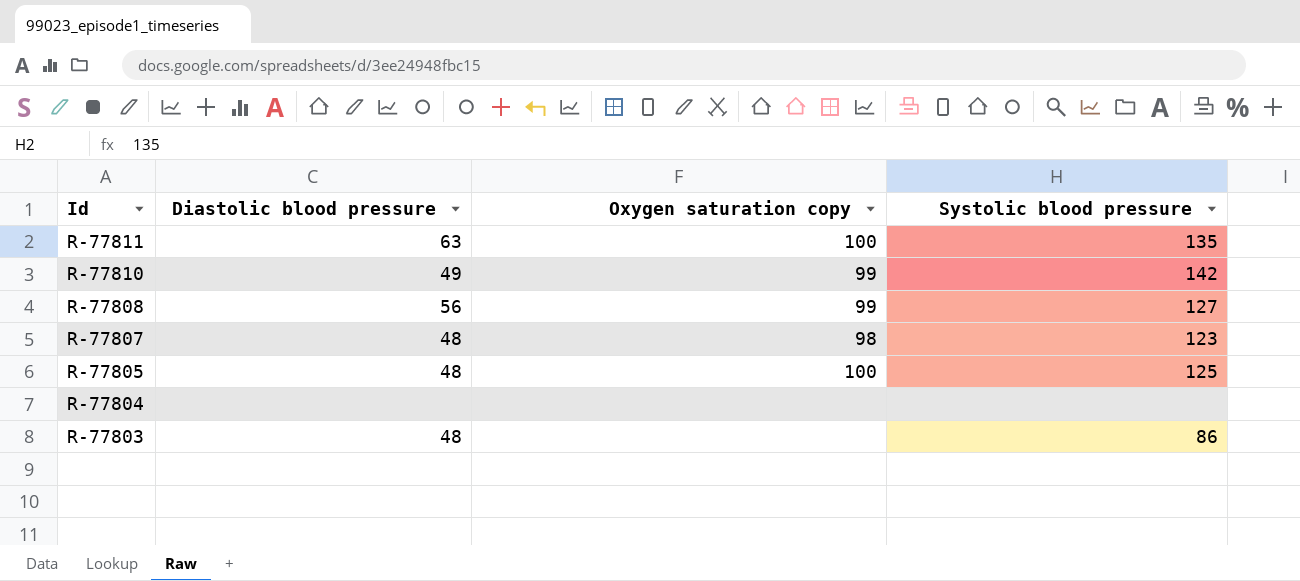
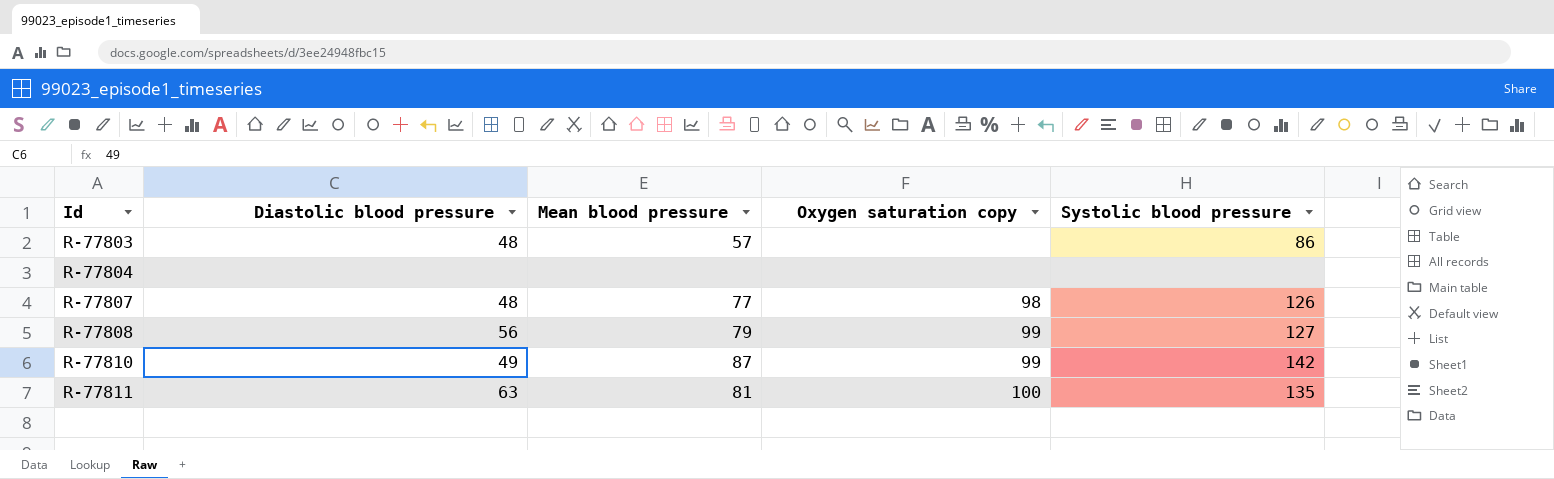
row order: Id descending -> Id ascending
column Mean blood pressure | position: none -> 3
row R-77805: 48 | 100 | 125 -> none
R-77807 | Systolic blood pressure: 123 -> 126

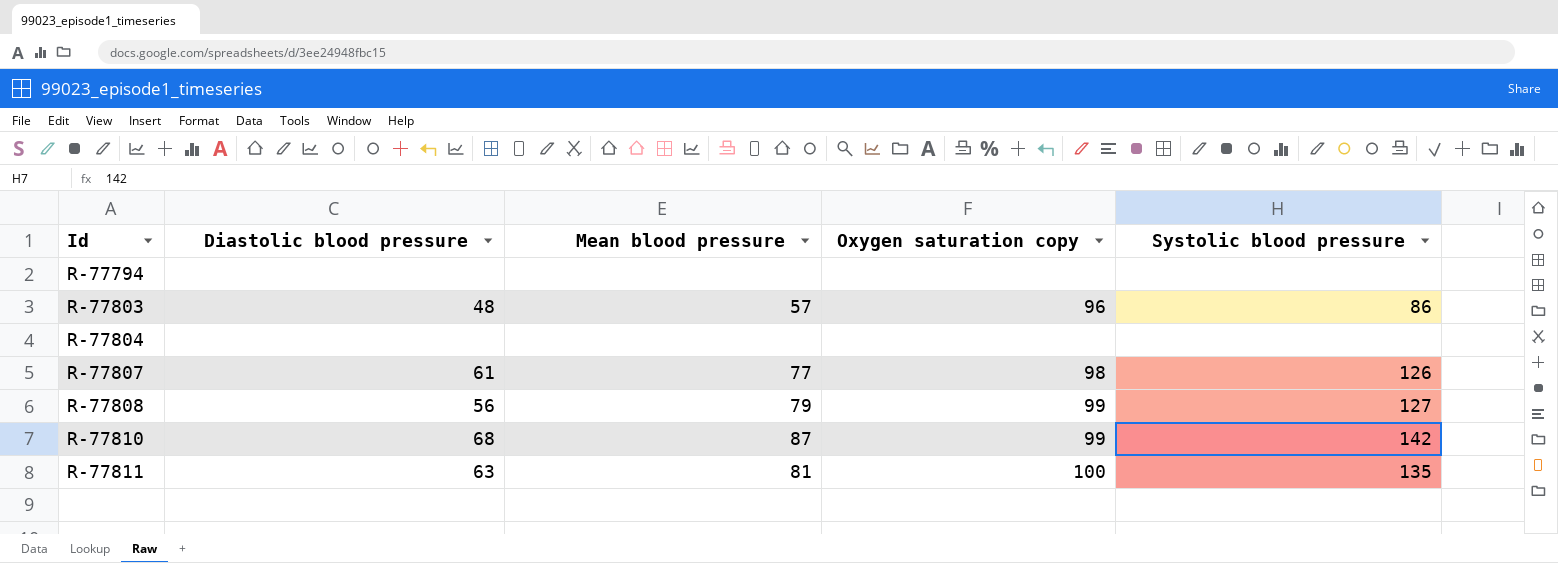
row R-77794: none -> none | none | none | none
R-77803 | Oxygen saturation copy: none -> 96
R-77807 | Diastolic blood pressure: 48 -> 61
R-77810 | Diastolic blood pressure: 49 -> 68

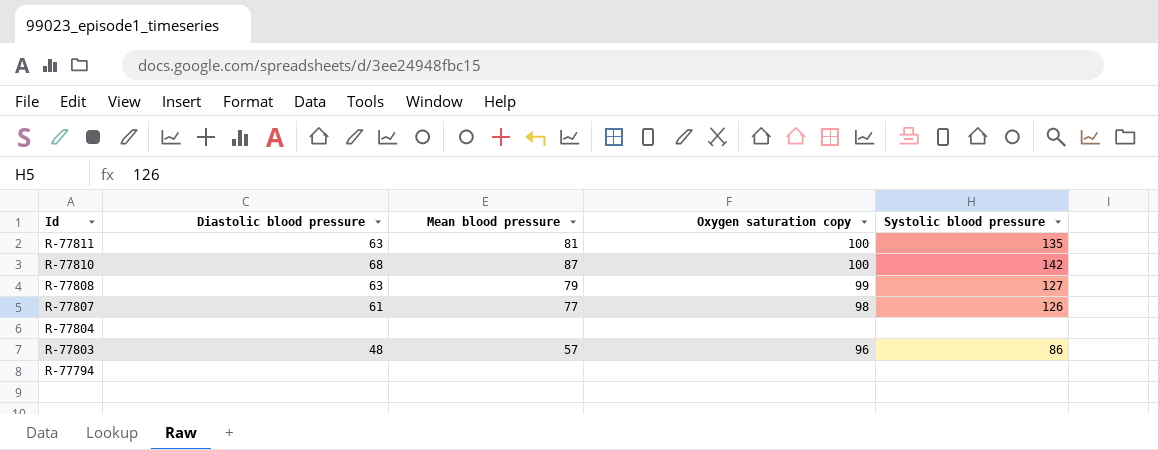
row order: Id ascending -> Id descending
R-77810 | Oxygen saturation copy: 99 -> 100
R-77808 | Diastolic blood pressure: 56 -> 63

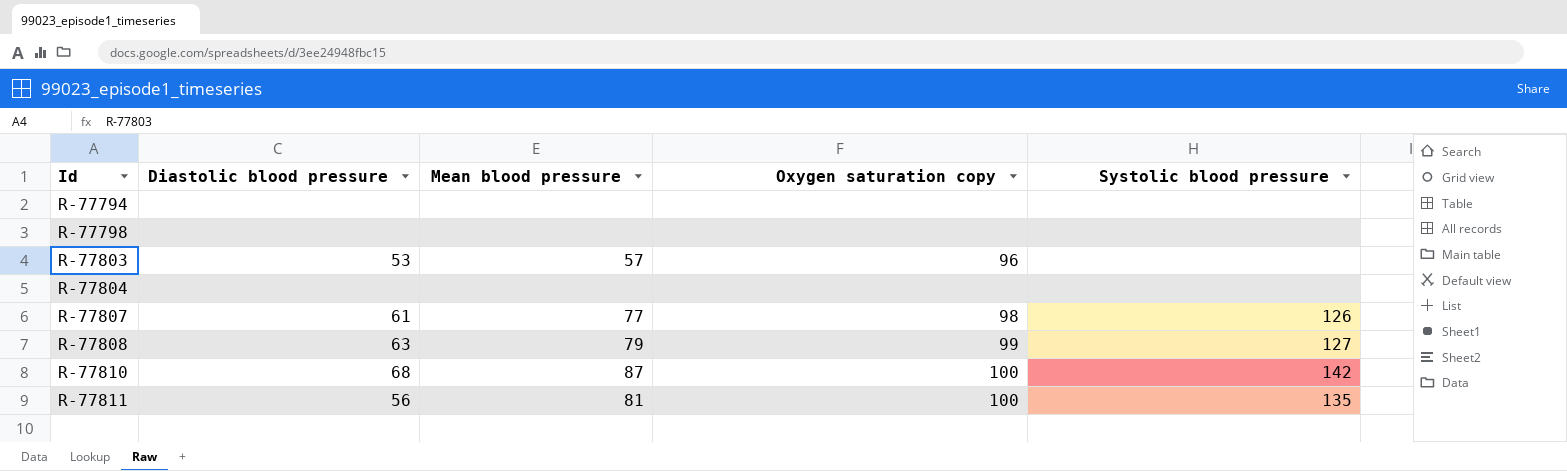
row order: Id descending -> Id ascending
row R-77798: none -> none | none | none | none
R-77803 | Diastolic blood pressure: 48 -> 53
R-77803 | Systolic blood pressure: 86 -> none
R-77811 | Diastolic blood pressure: 63 -> 56

